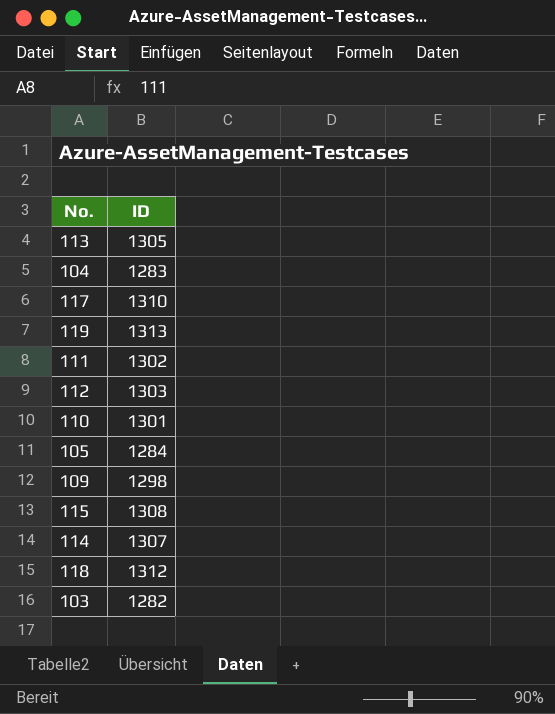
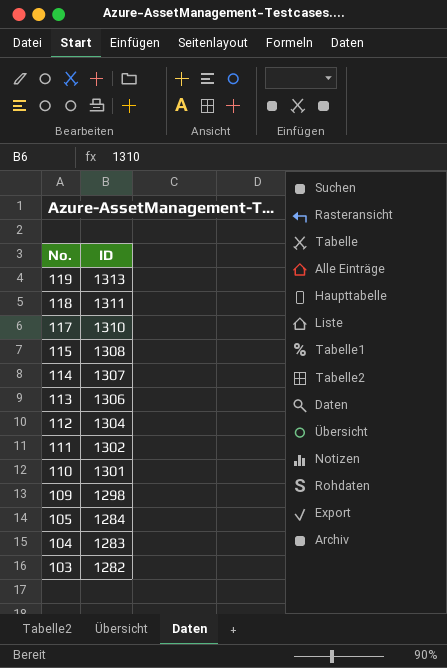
row order: none -> No. descending
118 | ID: 1312 -> 1311
113 | ID: 1305 -> 1306
112 | ID: 1303 -> 1304

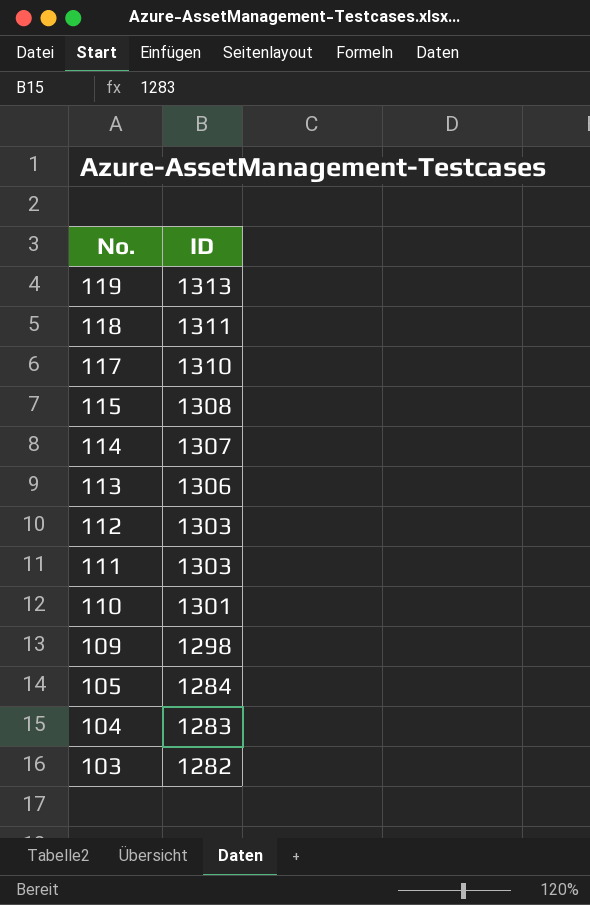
112 | ID: 1304 -> 1303
111 | ID: 1302 -> 1303

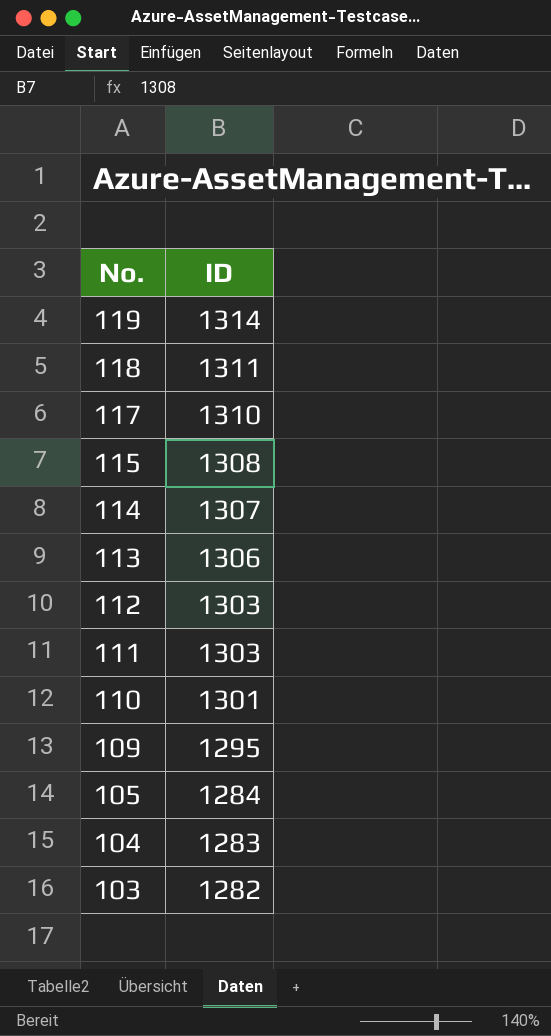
119 | ID: 1313 -> 1314
109 | ID: 1298 -> 1295

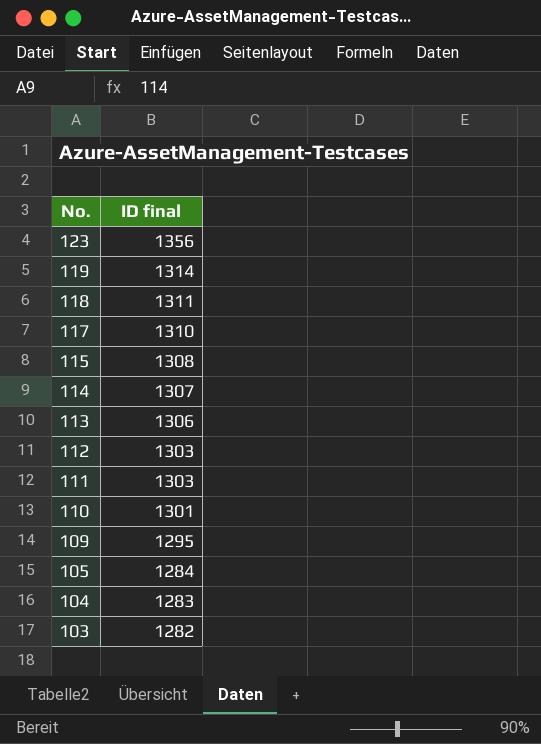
column name: ID -> ID final
row 123: none -> 1356

